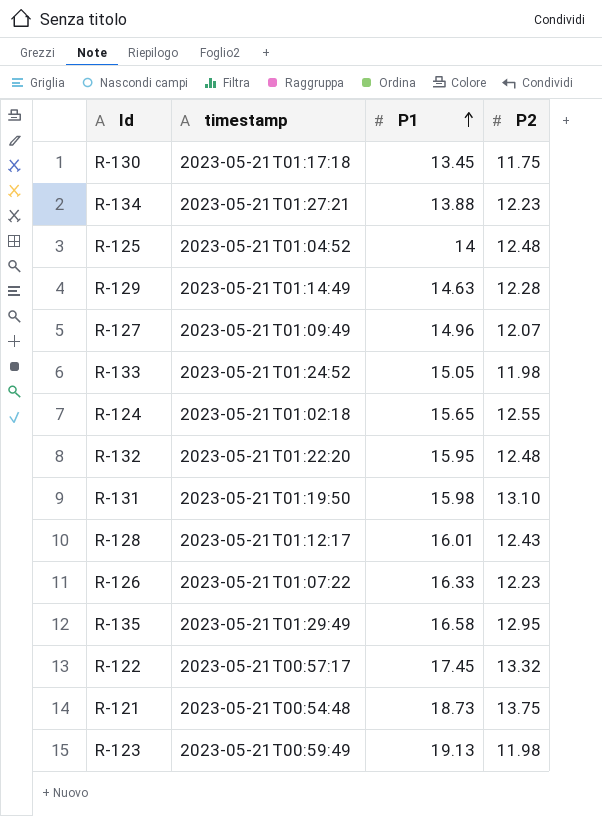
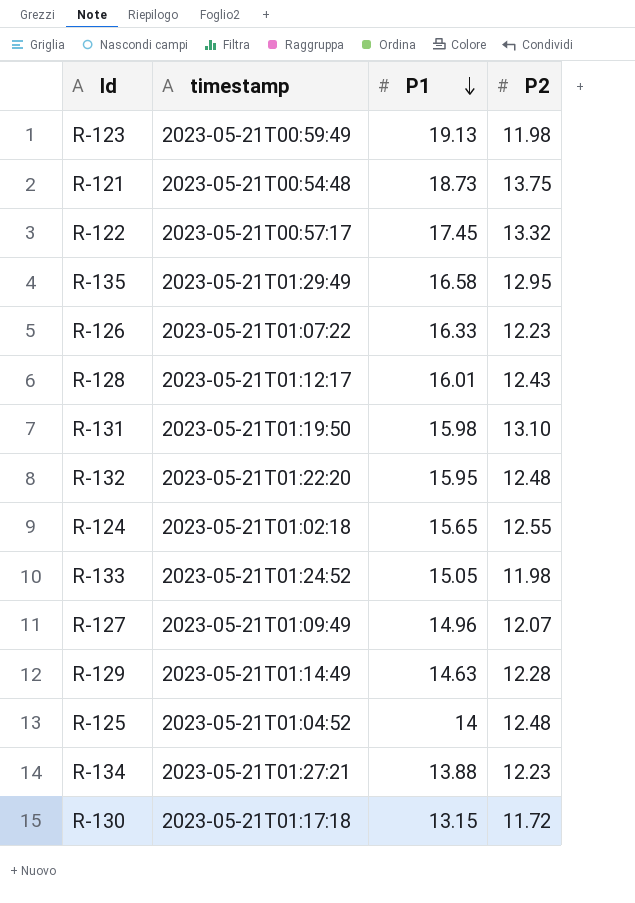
row order: P1 ascending -> P1 descending
R-130 | P1: 13.45 -> 13.15
R-130 | P2: 11.75 -> 11.72

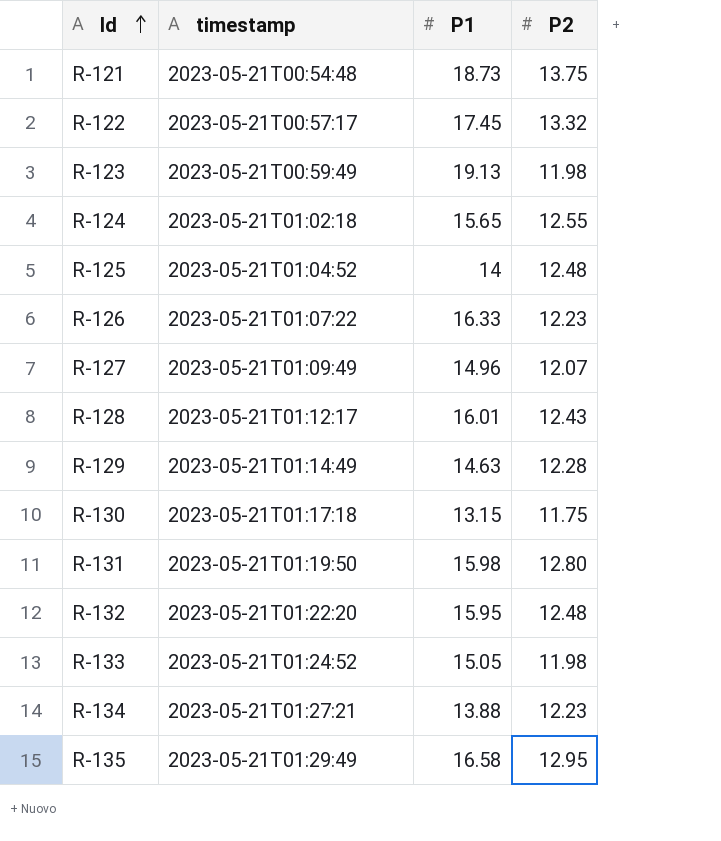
row order: P1 descending -> Id ascending
R-130 | P2: 11.72 -> 11.75
R-131 | P2: 13.10 -> 12.80

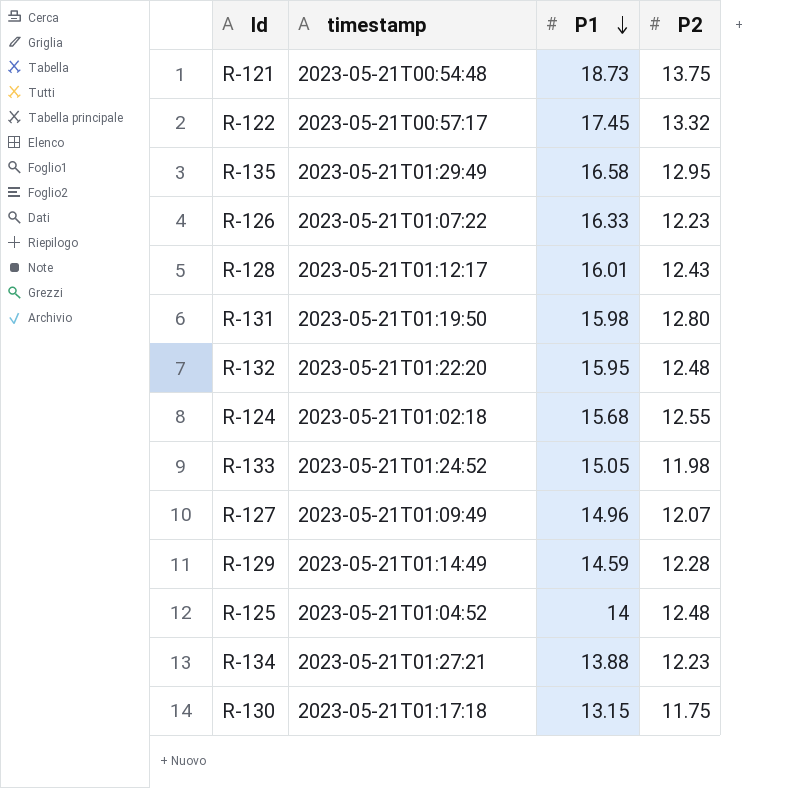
row order: Id ascending -> P1 descending
row R-123: 2023-05-21T00:59:49 | 19.13 | 11.98 -> none
R-124 | P1: 15.65 -> 15.68
R-129 | P1: 14.63 -> 14.59

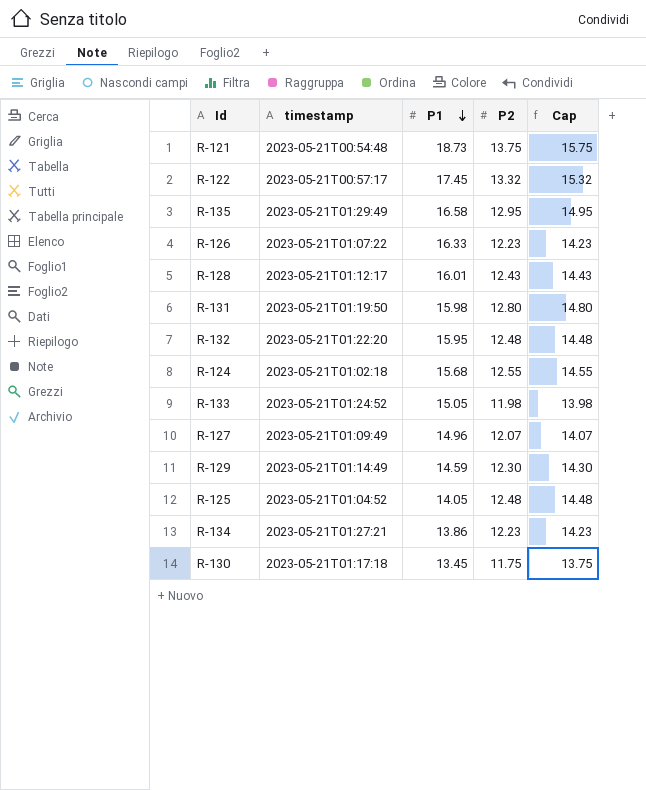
column Cap | formula: none -> [P2] + 2
R-129 | P2: 12.28 -> 12.30
R-125 | P1: 14 -> 14.05
R-134 | P1: 13.88 -> 13.86
R-130 | P1: 13.15 -> 13.45

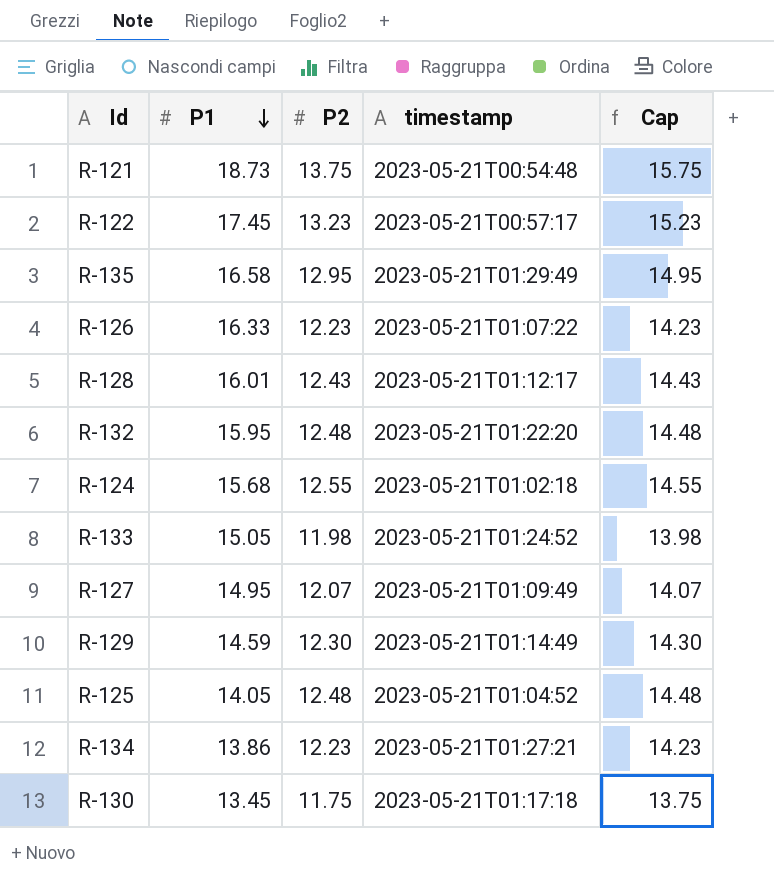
column timestamp | position: 2 -> 4
row R-131: 2023-05-21T01:19:50 | 15.98 | 12.80 | 14.80 -> none
R-122 | P2: 13.32 -> 13.23
R-122 | Cap: 15.32 -> 15.23
R-127 | P1: 14.96 -> 14.95

